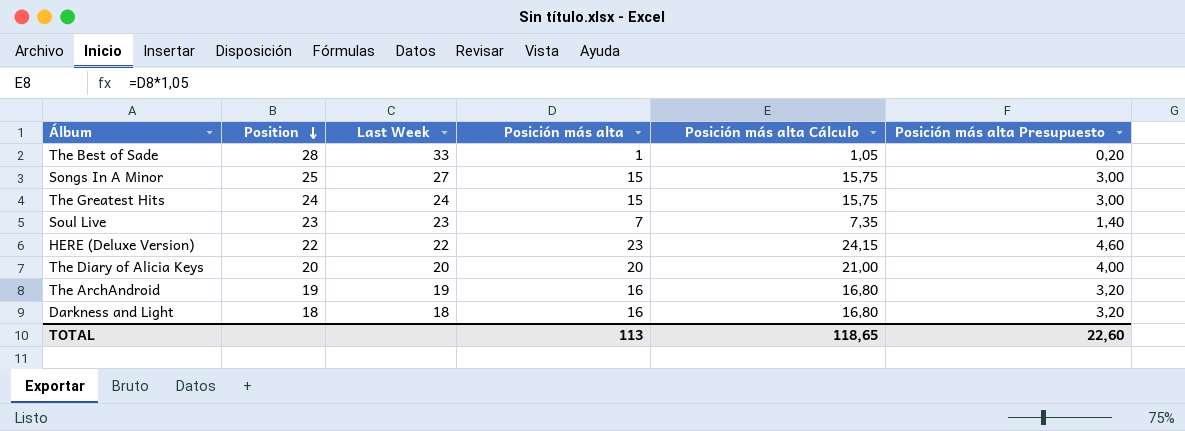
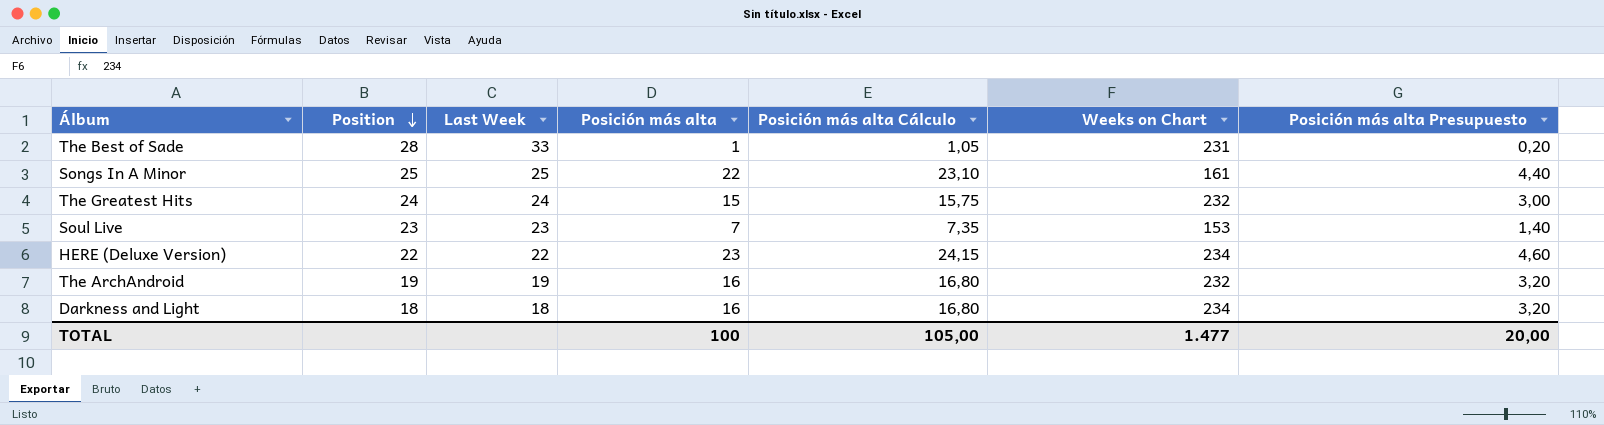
column Weeks on Chart | position: none -> 6
row The Diary of Alicia Keys: 20 | 20 | 20 | 21,00 | 4,00 -> none
Songs In A Minor | Last Week: 27 -> 25
Songs In A Minor | Posición más alta: 15 -> 22
Songs In A Minor | Posición más alta Cálculo: 15,75 -> 23,10
Songs In A Minor | Posición más alta Presupuesto: 3,00 -> 4,40
TOTAL | Posición más alta: 113 -> 100
TOTAL | Posición más alta Cálculo: 118,65 -> 105,00
TOTAL | Posición más alta Presupuesto: 22,60 -> 20,00

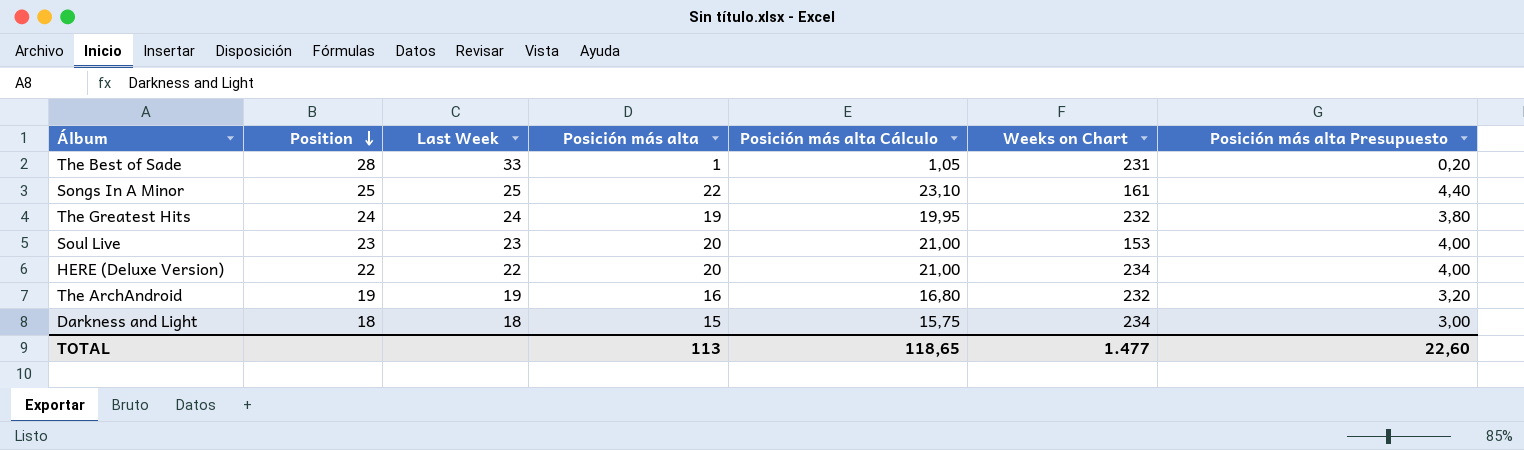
The Greatest Hits | Posición más alta: 15 -> 19
The Greatest Hits | Posición más alta Cálculo: 15,75 -> 19,95
The Greatest Hits | Posición más alta Presupuesto: 3,00 -> 3,80
Soul Live | Posición más alta: 7 -> 20
Soul Live | Posición más alta Cálculo: 7,35 -> 21,00
Soul Live | Posición más alta Presupuesto: 1,40 -> 4,00
HERE (Deluxe Version) | Posición más alta: 23 -> 20
HERE (Deluxe Version) | Posición más alta Cálculo: 24,15 -> 21,00
HERE (Deluxe Version) | Posición más alta Presupuesto: 4,60 -> 4,00
Darkness and Light | Posición más alta: 16 -> 15
Darkness and Light | Posición más alta Cálculo: 16,80 -> 15,75
Darkness and Light | Posición más alta Presupuesto: 3,20 -> 3,00
TOTAL | Posición más alta: 100 -> 113
TOTAL | Posición más alta Cálculo: 105,00 -> 118,65
TOTAL | Posición más alta Presupuesto: 20,00 -> 22,60

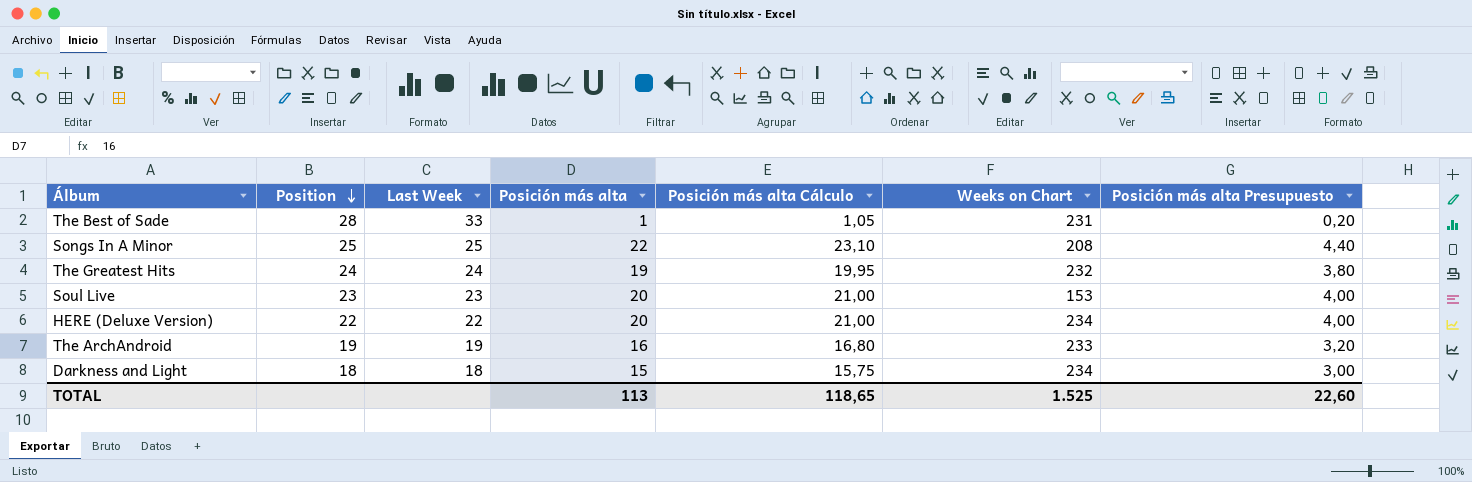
Songs In A Minor | Weeks on Chart: 161 -> 208
The ArchAndroid | Weeks on Chart: 232 -> 233
TOTAL | Weeks on Chart: 1.477 -> 1.525

